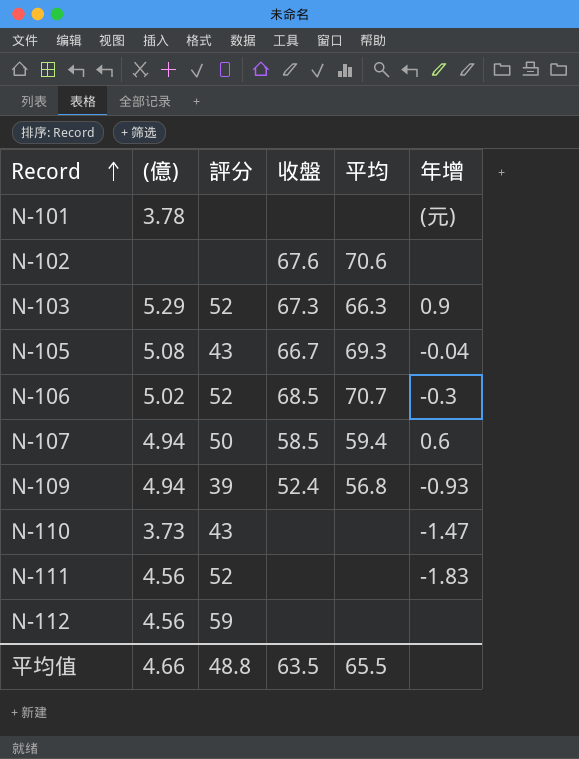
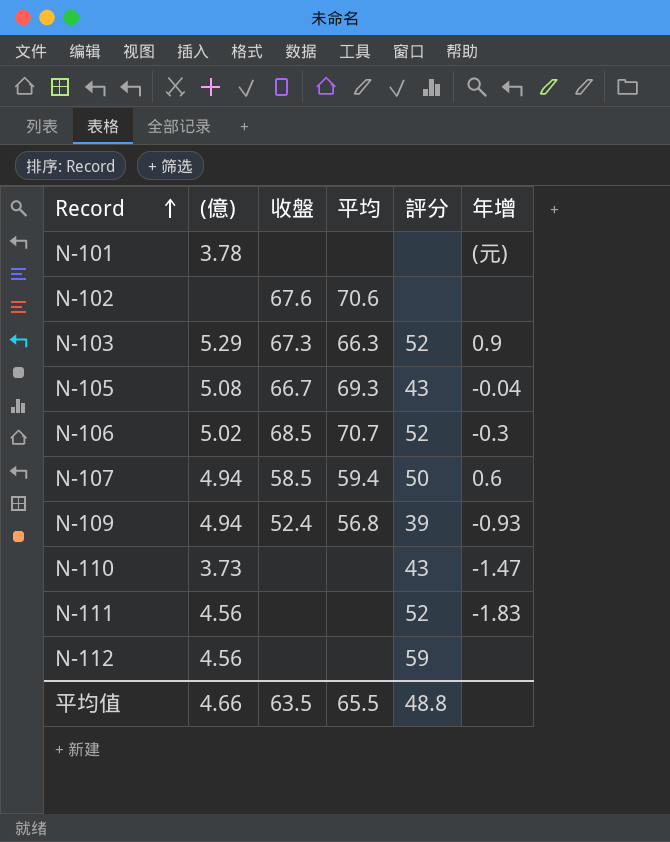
column 評分 | position: 3 -> 5

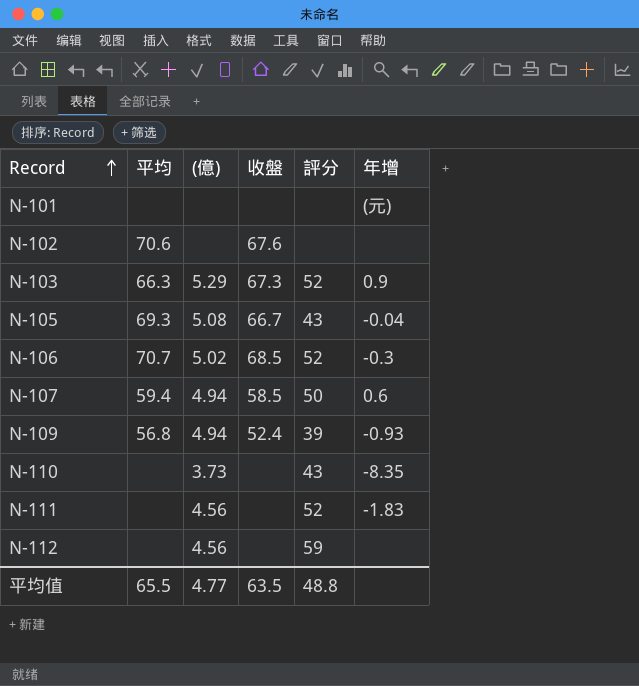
column 平均 | position: 4 -> 2
N-101 | (億): 3.78 -> none
N-110 | 年增: -1.47 -> -8.35
平均值 | (億): 4.66 -> 4.77

